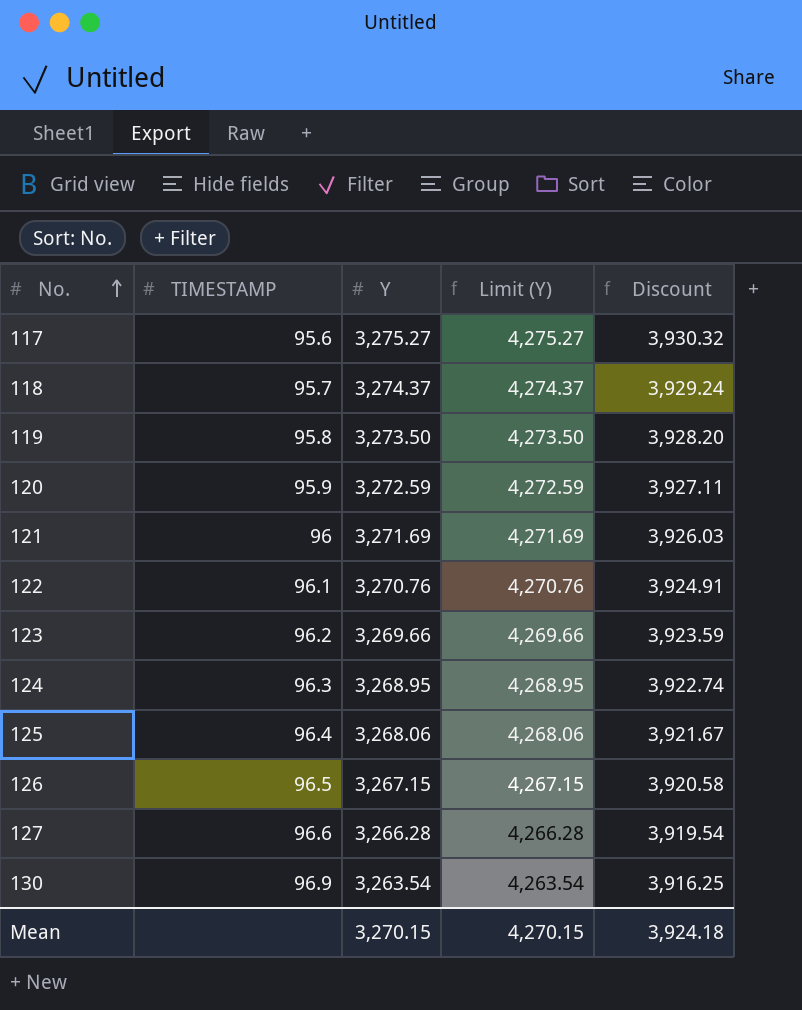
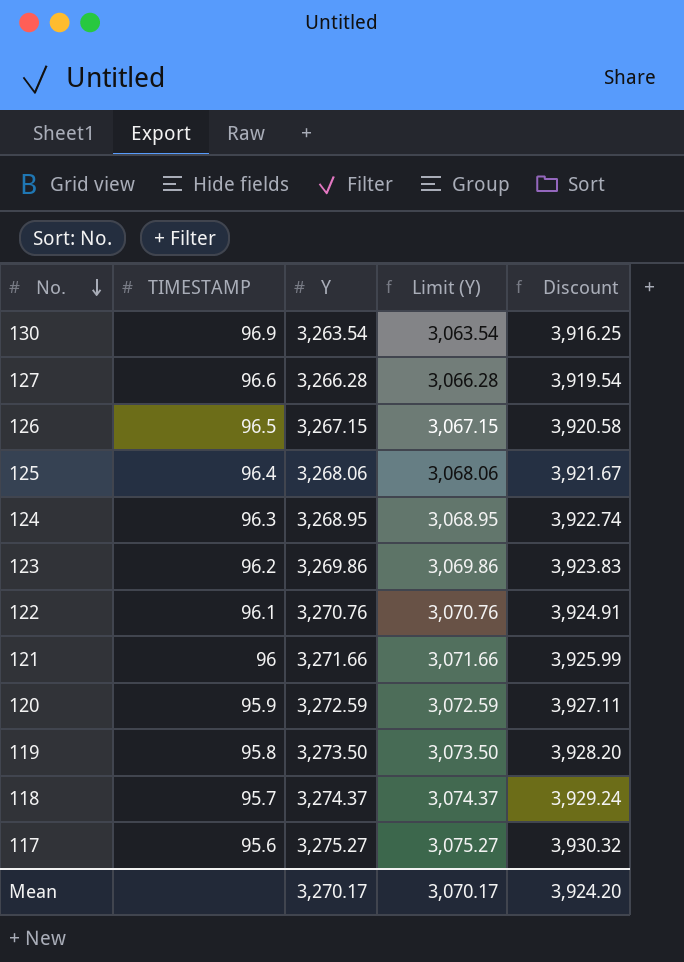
row order: No. ascending -> No. descending
column Limit (Y) | formula: [Y] + 1000 -> [Y] - 200
123 | Y: 3,269.66 -> 3,269.86
123 | Discount: 3,923.59 -> 3,923.83
121 | Y: 3,271.69 -> 3,271.66
121 | Discount: 3,926.03 -> 3,925.99
Mean | Y: 3,270.15 -> 3,270.17
Mean | Limit (Y): 4,270.15 -> 3,070.17
Mean | Discount: 3,924.18 -> 3,924.20

